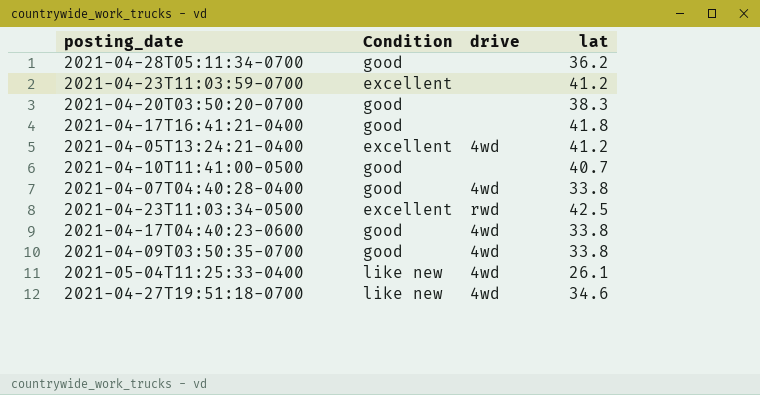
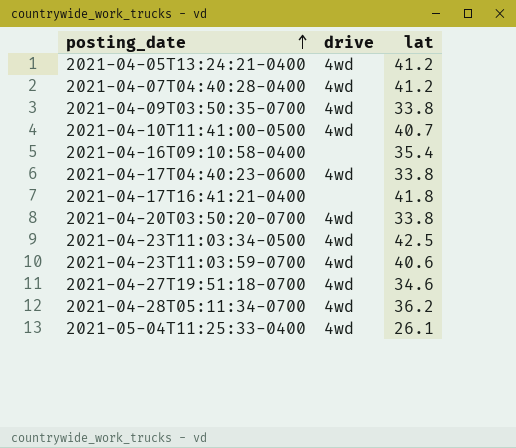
row order: none -> posting_date ascending
column Condition | position: 2 -> none
2021-04-07T04:40:28-0400 | lat: 33.8 -> 41.2
2021-04-10T11:41:00-0500 | drive: none -> 4wd
row 2021-04-16T09:10:58-0400: none -> none | 35.4
2021-04-20T03:50:20-0700 | drive: none -> 4wd
2021-04-20T03:50:20-0700 | lat: 38.3 -> 33.8
2021-04-23T11:03:34-0500 | drive: rwd -> 4wd
2021-04-23T11:03:59-0700 | drive: none -> 4wd
2021-04-23T11:03:59-0700 | lat: 41.2 -> 40.6
2021-04-28T05:11:34-0700 | drive: none -> 4wd

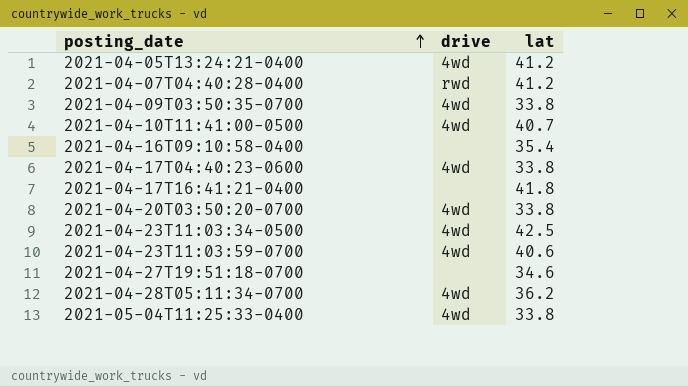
2021-04-07T04:40:28-0400 | drive: 4wd -> rwd
2021-04-27T19:51:18-0700 | drive: 4wd -> none
2021-05-04T11:25:33-0400 | lat: 26.1 -> 33.8

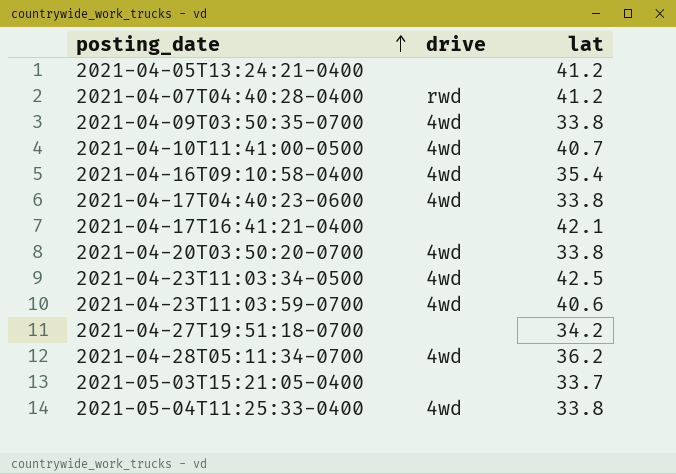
2021-04-05T13:24:21-0400 | drive: 4wd -> none
2021-04-16T09:10:58-0400 | drive: none -> 4wd
2021-04-17T16:41:21-0400 | lat: 41.8 -> 42.1
2021-04-27T19:51:18-0700 | lat: 34.6 -> 34.2
row 2021-05-03T15:21:05-0400: none -> none | 33.7

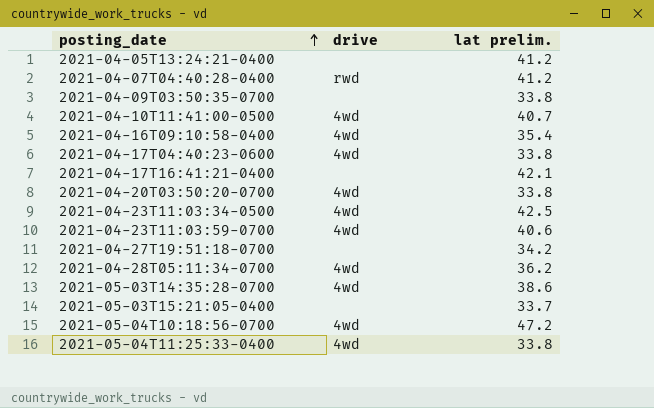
column name: lat -> lat prelim.
2021-04-09T03:50:35-0700 | drive: 4wd -> none
row 2021-05-03T14:35:28-0700: none -> 4wd | 38.6
row 2021-05-04T10:18:56-0700: none -> 4wd | 47.2

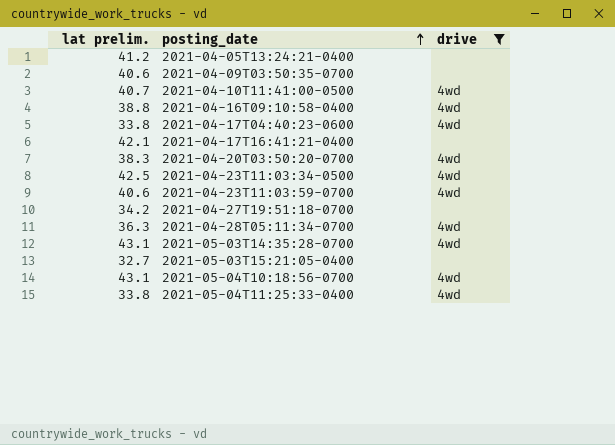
filter: none -> drive != rwd
column lat prelim. | position: 3 -> 1
2021-04-09T03:50:35-0700 | lat prelim.: 33.8 -> 40.6
2021-04-16T09:10:58-0400 | lat prelim.: 35.4 -> 38.8
2021-04-20T03:50:20-0700 | lat prelim.: 33.8 -> 38.3
2021-04-28T05:11:34-0700 | lat prelim.: 36.2 -> 36.3
2021-05-03T14:35:28-0700 | lat prelim.: 38.6 -> 43.1
2021-05-03T15:21:05-0400 | lat prelim.: 33.7 -> 32.7
2021-05-04T10:18:56-0700 | lat prelim.: 47.2 -> 43.1

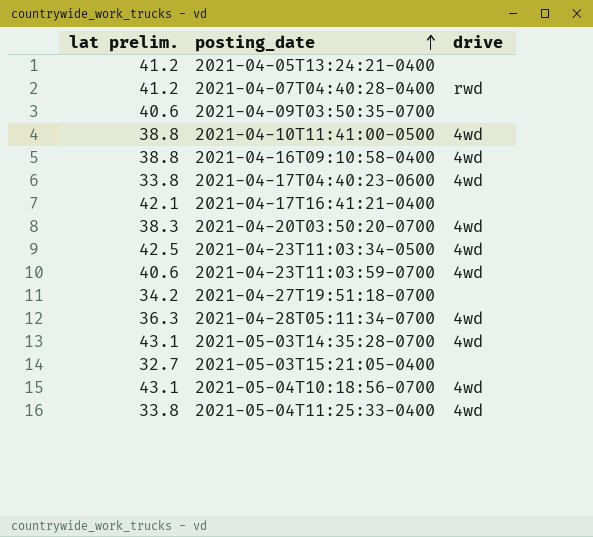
filter: drive != rwd -> none
2021-04-10T11:41:00-0500 | lat prelim.: 40.7 -> 38.8

